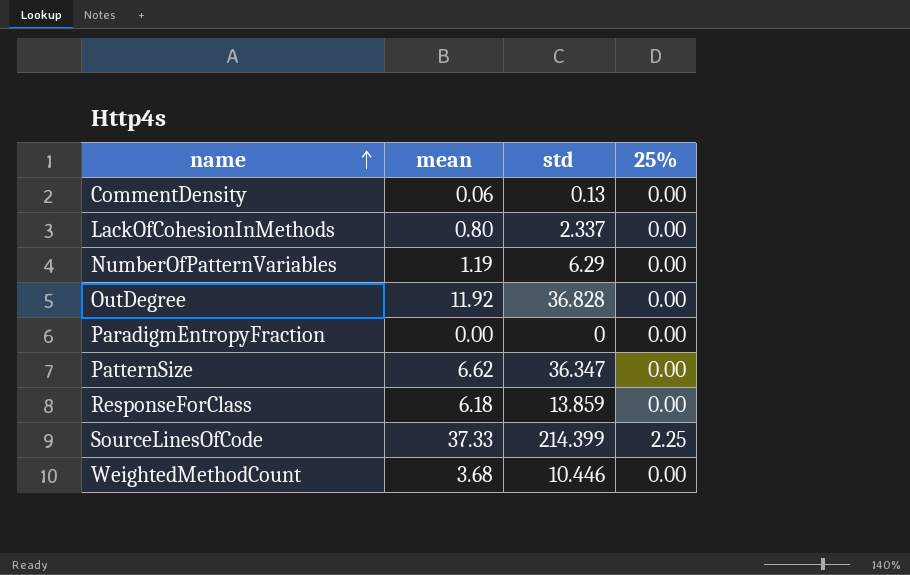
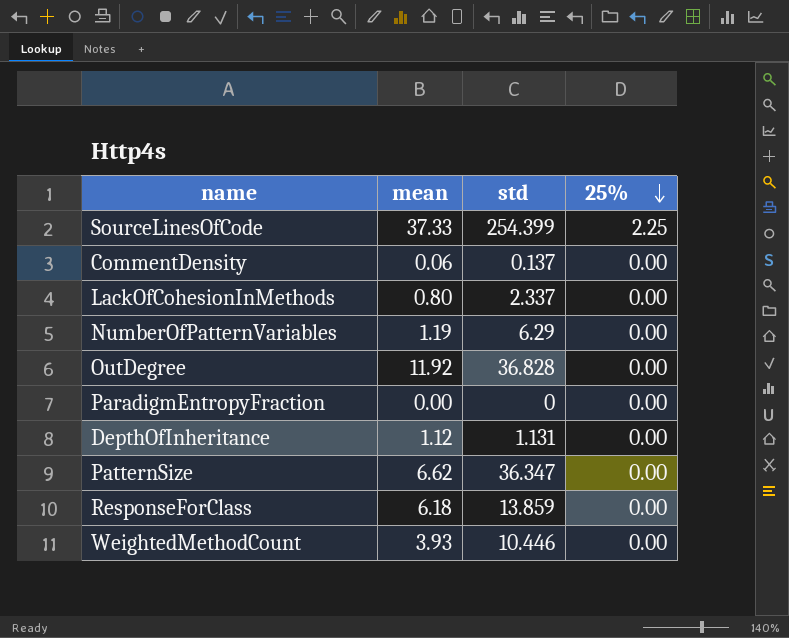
row order: name ascending -> 25% descending
SourceLinesOfCode | std: 214.399 -> 254.399
CommentDensity | std: 0.13 -> 0.137
row DepthOfInheritance: none -> 1.12 | 1.131 | 0.00
WeightedMethodCount | mean: 3.68 -> 3.93

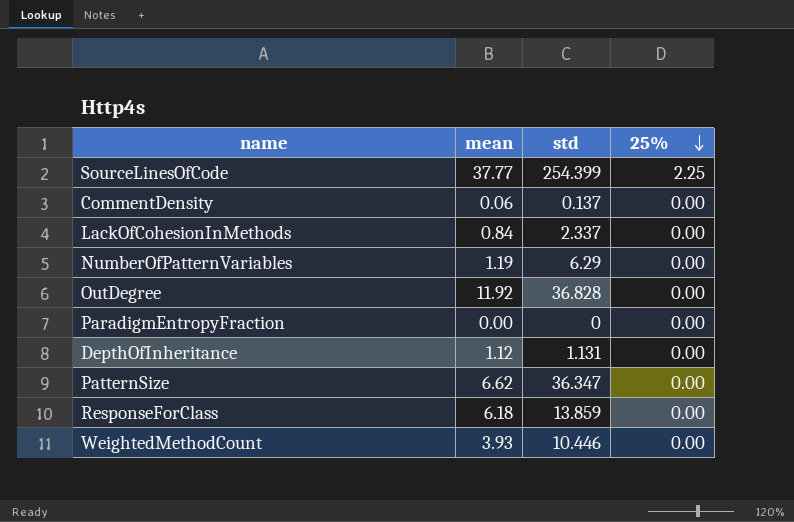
SourceLinesOfCode | mean: 37.33 -> 37.77
LackOfCohesionInMethods | mean: 0.80 -> 0.84

